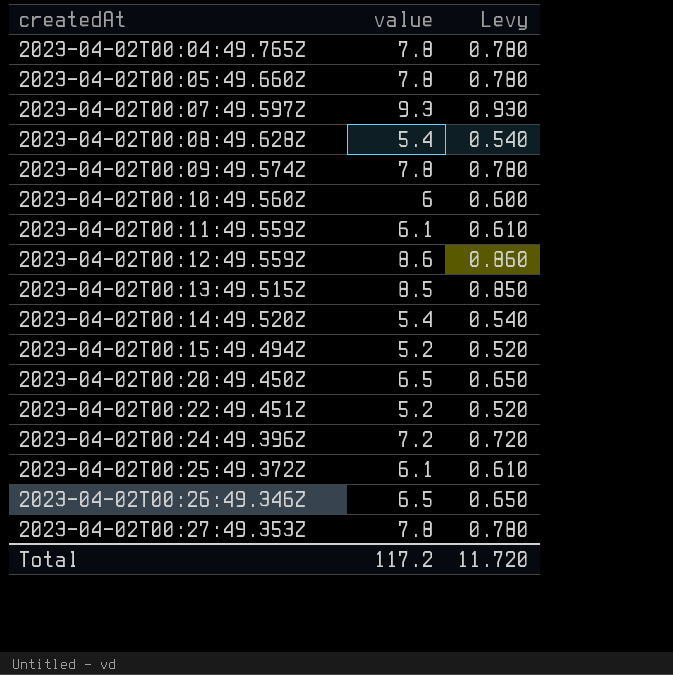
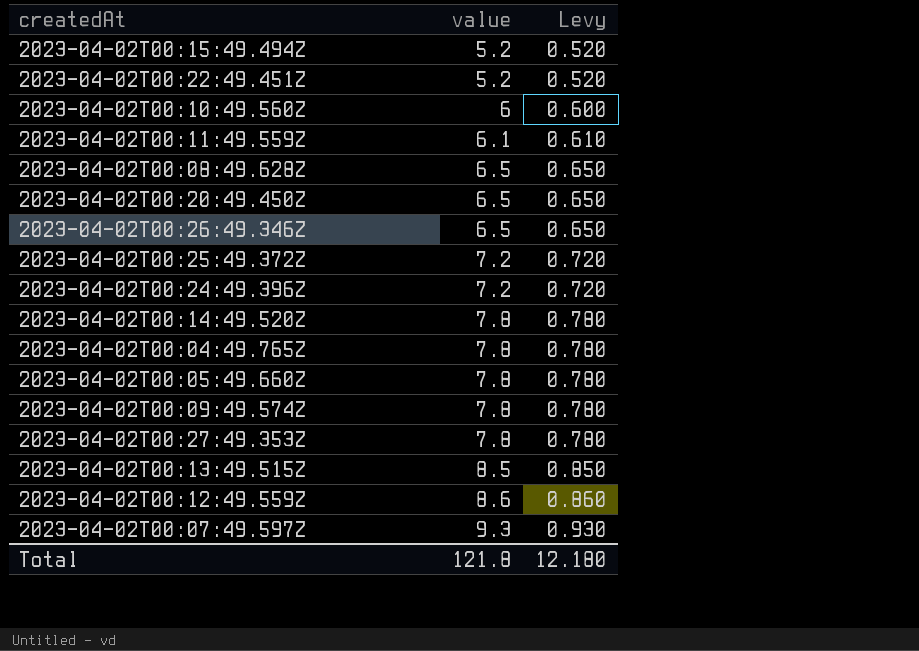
row order: createdAt ascending -> value ascending
2023-04-02T00:08:49.628Z | value: 5.4 -> 6.5
2023-04-02T00:08:49.628Z | Levy: 0.540 -> 0.650
2023-04-02T00:25:49.372Z | value: 6.1 -> 7.2
2023-04-02T00:25:49.372Z | Levy: 0.610 -> 0.720
2023-04-02T00:14:49.520Z | value: 5.4 -> 7.8
2023-04-02T00:14:49.520Z | Levy: 0.540 -> 0.780
Total | value: 117.2 -> 121.8
Total | Levy: 11.720 -> 12.180

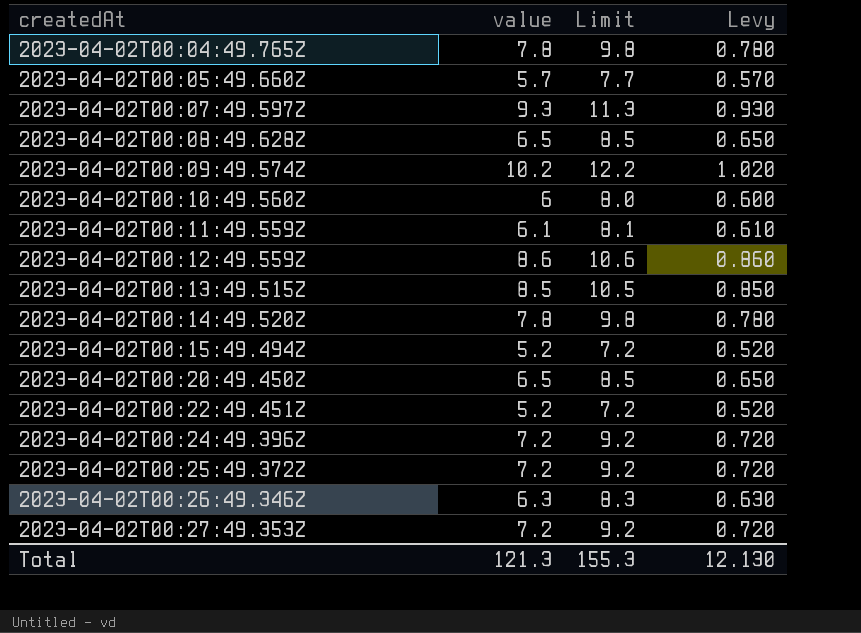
row order: value ascending -> createdAt ascending
column Limit | formula: none -> [value] + 2
2023-04-02T00:05:49.660Z | value: 7.8 -> 5.7
2023-04-02T00:05:49.660Z | Levy: 0.780 -> 0.570
2023-04-02T00:09:49.574Z | value: 7.8 -> 10.2
2023-04-02T00:09:49.574Z | Levy: 0.780 -> 1.020
2023-04-02T00:26:49.346Z | value: 6.5 -> 6.3
2023-04-02T00:26:49.346Z | Levy: 0.650 -> 0.630
2023-04-02T00:27:49.353Z | value: 7.8 -> 7.2
2023-04-02T00:27:49.353Z | Levy: 0.780 -> 0.720
Total | value: 121.8 -> 121.3
Total | Levy: 12.180 -> 12.130

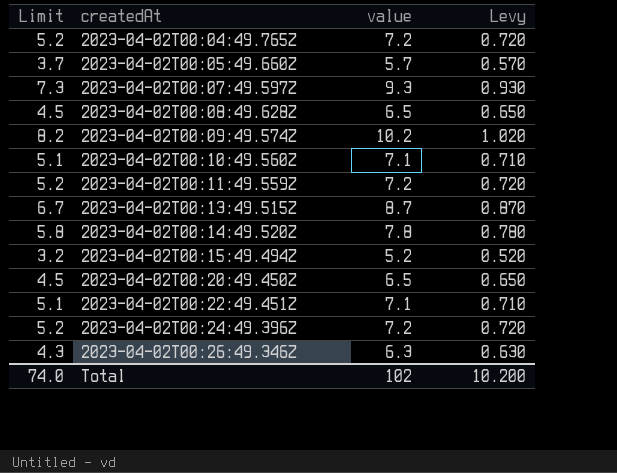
column Limit | formula: [value] + 2 -> [value] - 2
column Limit | position: 3 -> 1
row 2023-04-02T00:12:49.559Z: 8.6 | 10.6 | 0.860 -> none
row 2023-04-02T00:25:49.372Z: 7.2 | 9.2 | 0.720 -> none
row 2023-04-02T00:27:49.353Z: 7.2 | 9.2 | 0.720 -> none
2023-04-02T00:04:49.765Z | value: 7.8 -> 7.2
2023-04-02T00:04:49.765Z | Levy: 0.780 -> 0.720
2023-04-02T00:10:49.560Z | value: 6 -> 7.1
2023-04-02T00:10:49.560Z | Levy: 0.600 -> 0.710
2023-04-02T00:11:49.559Z | value: 6.1 -> 7.2
2023-04-02T00:11:49.559Z | Levy: 0.610 -> 0.720
2023-04-02T00:13:49.515Z | value: 8.5 -> 8.7
2023-04-02T00:13:49.515Z | Levy: 0.850 -> 0.870
2023-04-02T00:22:49.451Z | value: 5.2 -> 7.1
2023-04-02T00:22:49.451Z | Levy: 0.520 -> 0.710
Total | Limit: 155.3 -> 74.0
Total | value: 121.3 -> 102
Total | Levy: 12.130 -> 10.200

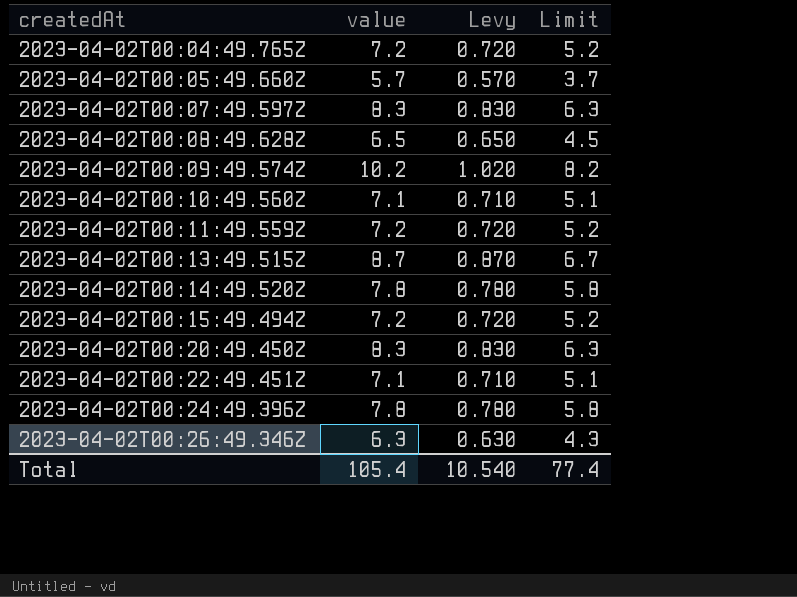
column Limit | position: 1 -> 4
2023-04-02T00:07:49.597Z | value: 9.3 -> 8.3
2023-04-02T00:07:49.597Z | Levy: 0.930 -> 0.830
2023-04-02T00:07:49.597Z | Limit: 7.3 -> 6.3
2023-04-02T00:15:49.494Z | value: 5.2 -> 7.2
2023-04-02T00:15:49.494Z | Levy: 0.520 -> 0.720
2023-04-02T00:15:49.494Z | Limit: 3.2 -> 5.2
2023-04-02T00:20:49.450Z | value: 6.5 -> 8.3
2023-04-02T00:20:49.450Z | Levy: 0.650 -> 0.830
2023-04-02T00:20:49.450Z | Limit: 4.5 -> 6.3
2023-04-02T00:24:49.396Z | value: 7.2 -> 7.8
2023-04-02T00:24:49.396Z | Levy: 0.720 -> 0.780
2023-04-02T00:24:49.396Z | Limit: 5.2 -> 5.8
Total | value: 102 -> 105.4
Total | Levy: 10.200 -> 10.540
Total | Limit: 74.0 -> 77.4

